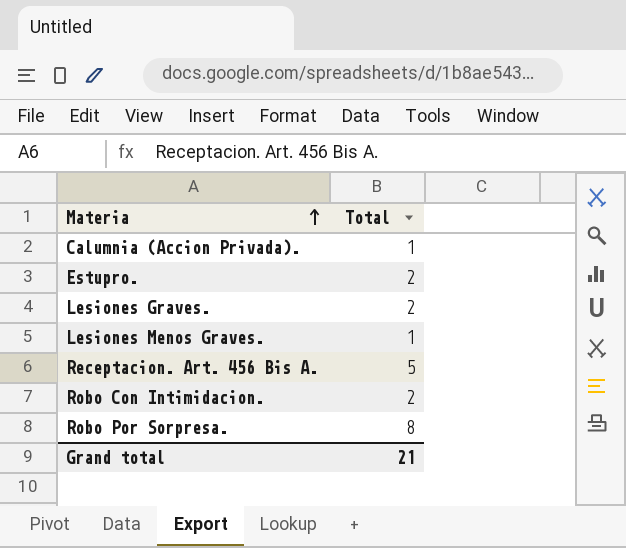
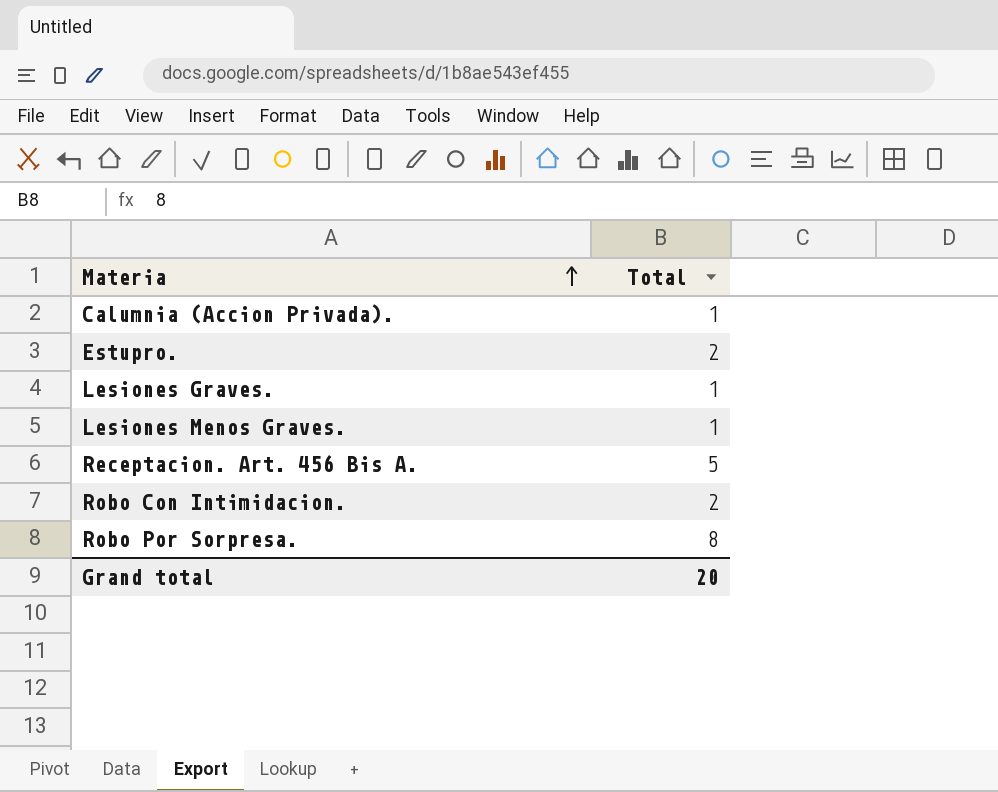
Lesiones Graves. | Total: 2 -> 1
Grand total | Total: 21 -> 20

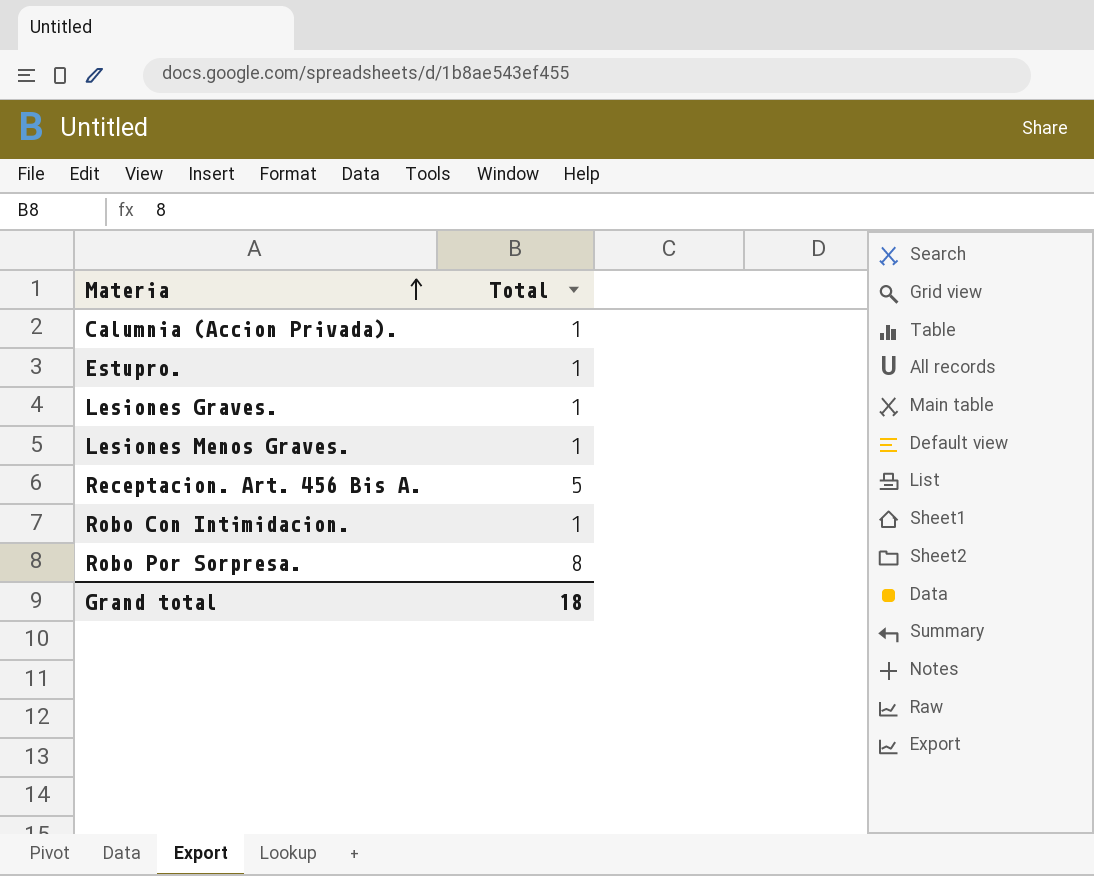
Estupro. | Total: 2 -> 1
Robo Con Intimidacion. | Total: 2 -> 1
Grand total | Total: 20 -> 18

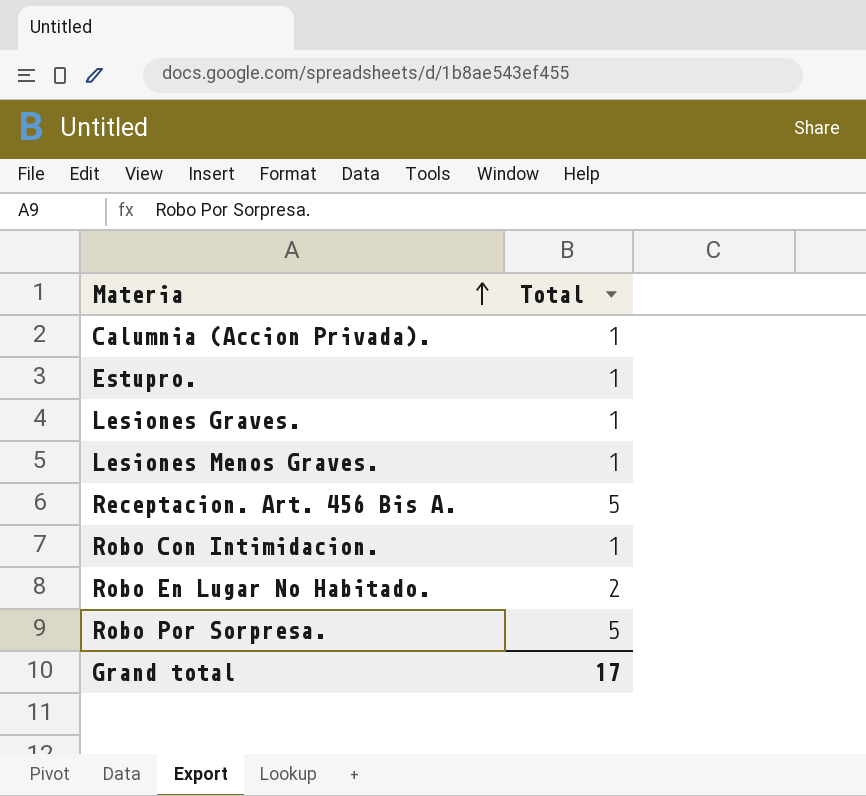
row Robo En Lugar No Habitado.: none -> 2
Robo Por Sorpresa. | Total: 8 -> 5
Grand total | Total: 18 -> 17

